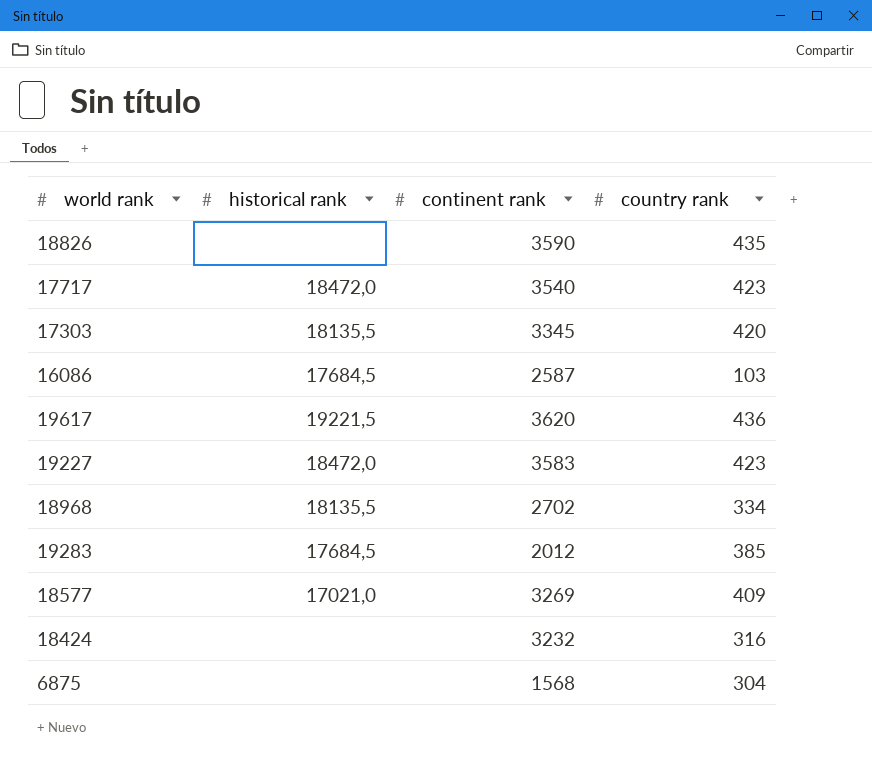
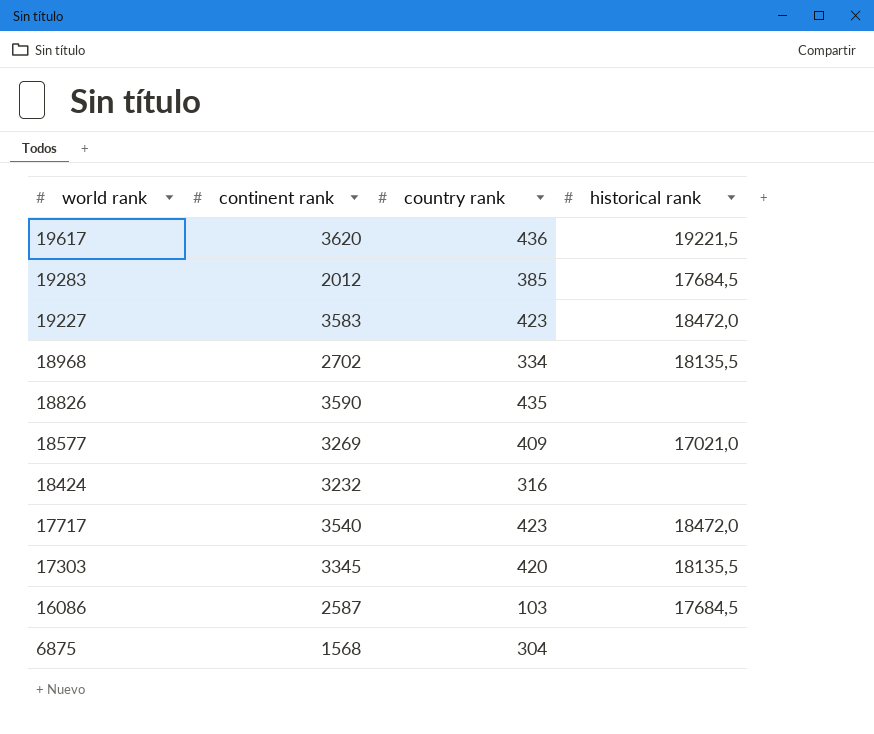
row order: none -> world rank descending
column historical rank | position: 2 -> 4

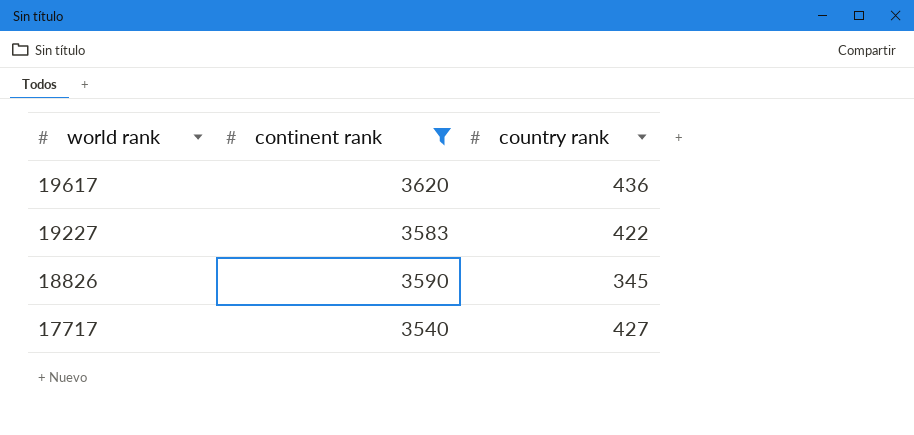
filter: none -> continent rank >= 3540
column historical rank | position: 4 -> none
19227 | country rank: 423 -> 422
18826 | country rank: 435 -> 345
17717 | country rank: 423 -> 427

